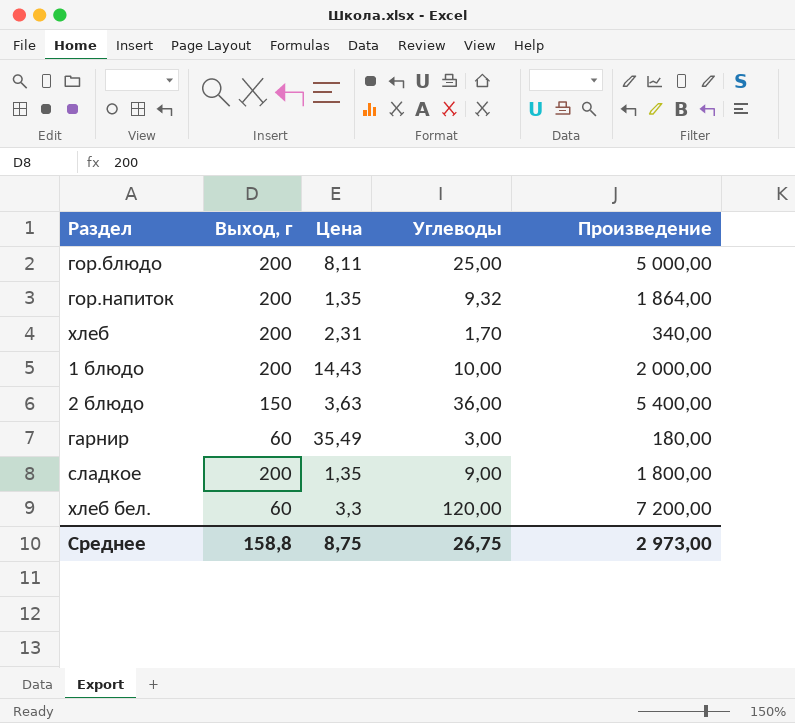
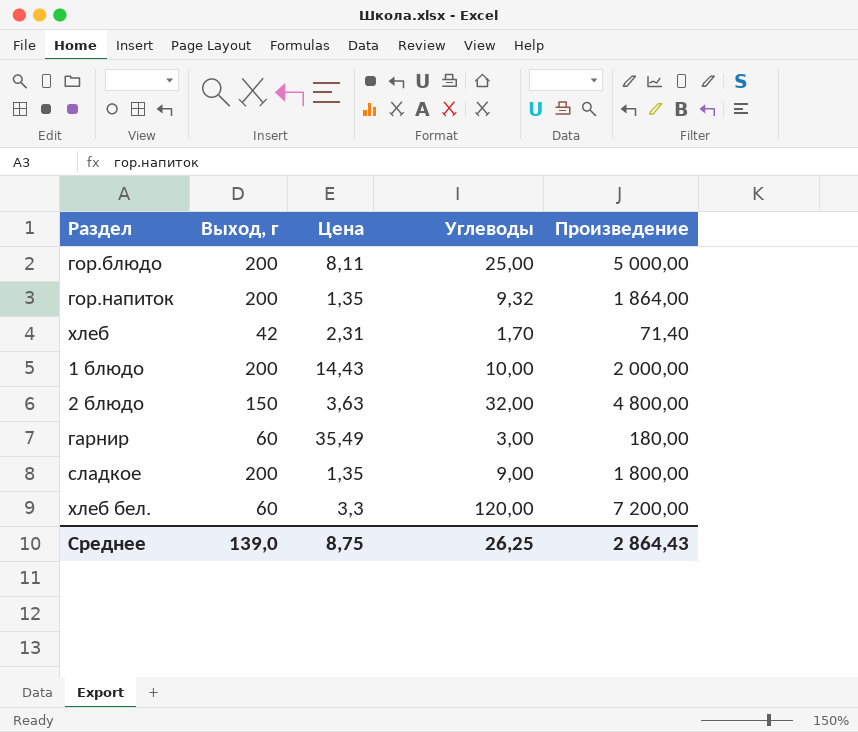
хлеб | Выход, г: 200 -> 42
хлеб | Произведение: 340,00 -> 71,40
2 блюдо | Углеводы: 36,00 -> 32,00
2 блюдо | Произведение: 5 400,00 -> 4 800,00
Среднее | Выход, г: 158,8 -> 139,0
Среднее | Углеводы: 26,75 -> 26,25
Среднее | Произведение: 2 973,00 -> 2 864,43

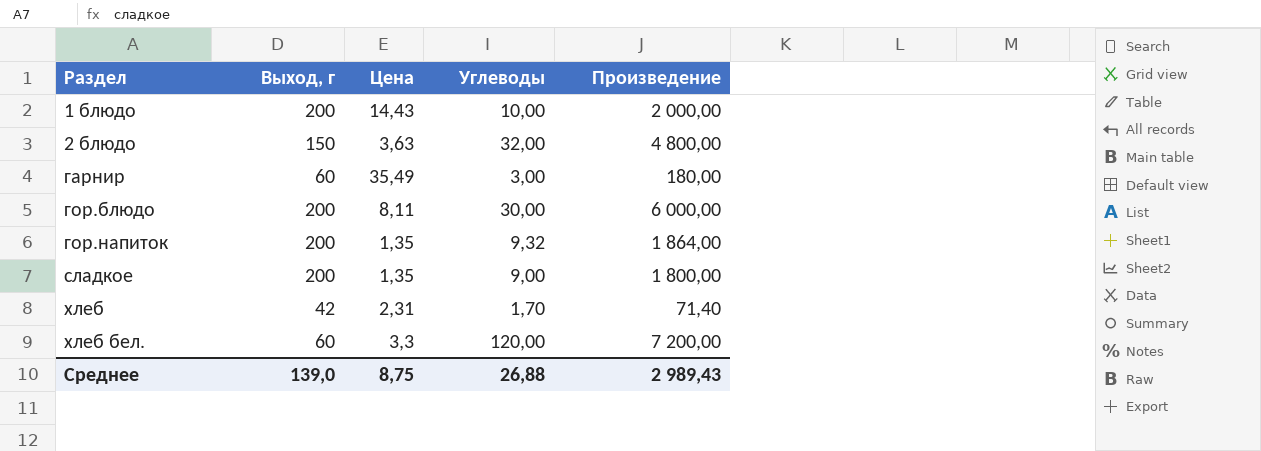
row order: none -> Раздел ascending
гор.блюдо | Углеводы: 25,00 -> 30,00
гор.блюдо | Произведение: 5 000,00 -> 6 000,00
Среднее | Углеводы: 26,25 -> 26,88
Среднее | Произведение: 2 864,43 -> 2 989,43

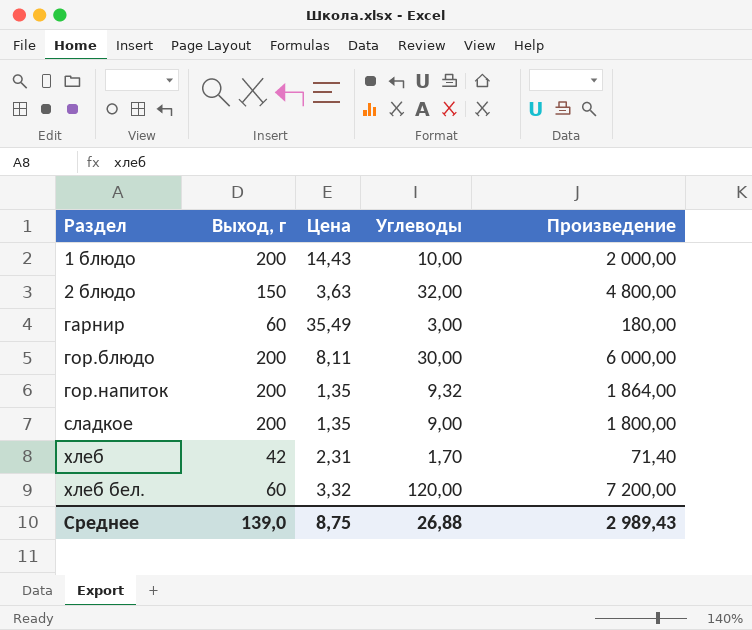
хлеб бел. | Цена: 3,3 -> 3,32

